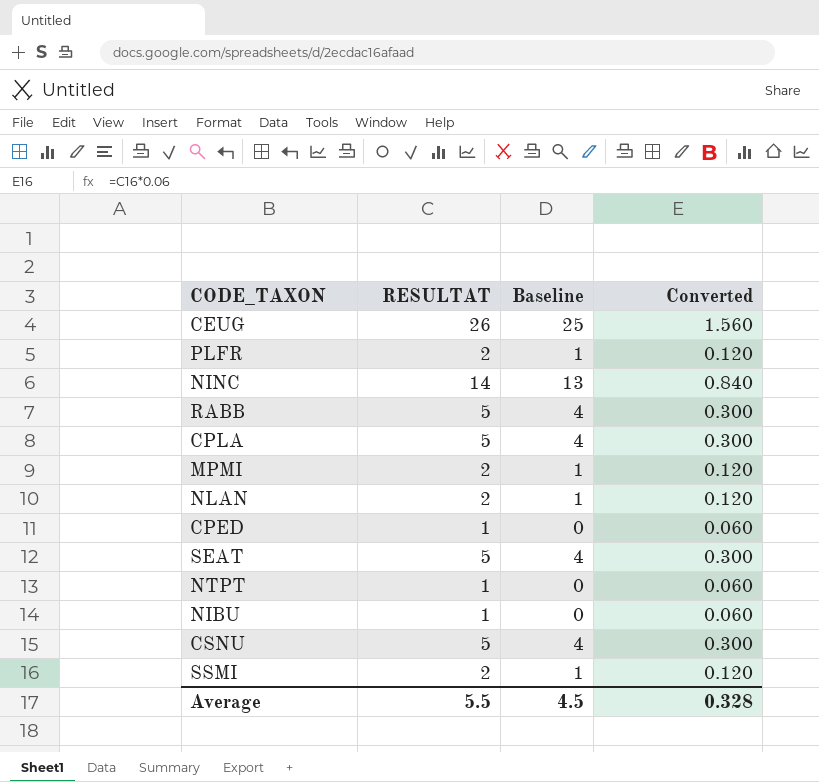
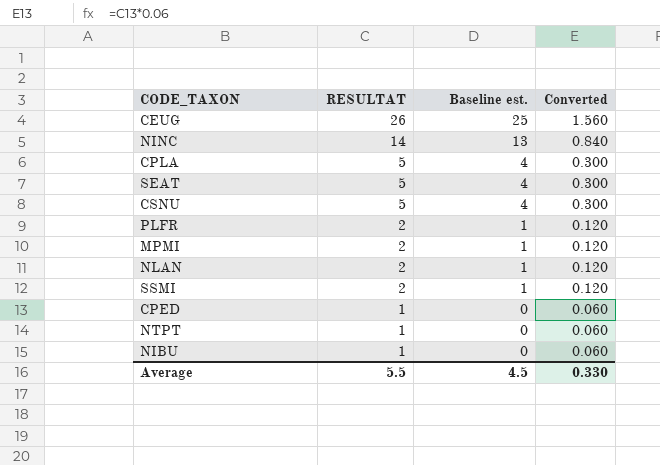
row order: none -> RESULTAT descending
column name: Baseline -> Baseline est.
row RABB: 5 | 4 | 0.300 -> none
Average | Converted: 0.328 -> 0.330

